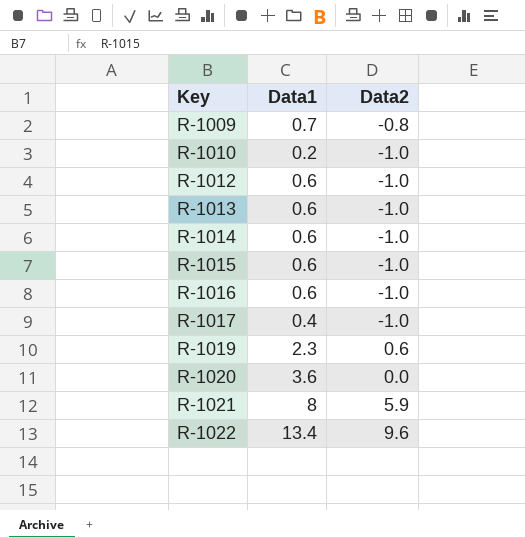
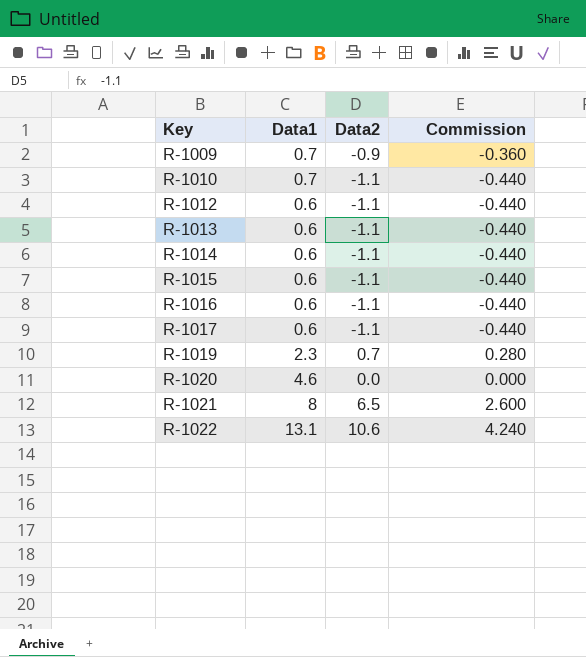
column Commission | formula: none -> [Data2] * 0.4
R-1009 | Data2: -0.8 -> -0.9
R-1010 | Data1: 0.2 -> 0.7
R-1010 | Data2: -1.0 -> -1.1
R-1012 | Data2: -1.0 -> -1.1
R-1013 | Data2: -1.0 -> -1.1
R-1014 | Data2: -1.0 -> -1.1
R-1015 | Data2: -1.0 -> -1.1
R-1016 | Data2: -1.0 -> -1.1
R-1017 | Data1: 0.4 -> 0.6
R-1017 | Data2: -1.0 -> -1.1
R-1019 | Data2: 0.6 -> 0.7
R-1020 | Data1: 3.6 -> 4.6
R-1021 | Data2: 5.9 -> 6.5
R-1022 | Data1: 13.4 -> 13.1
R-1022 | Data2: 9.6 -> 10.6

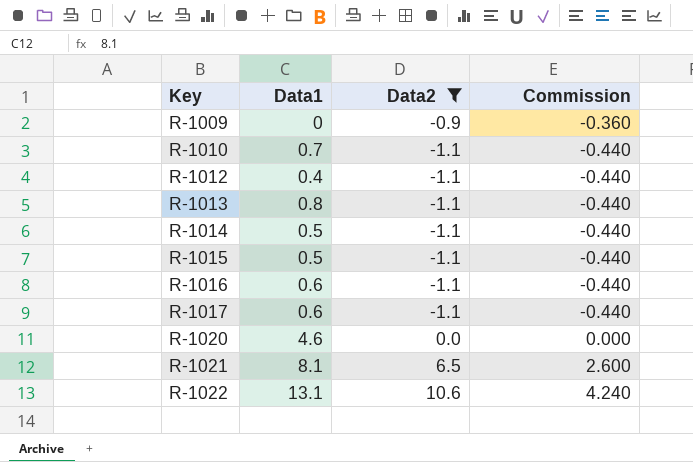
filter: none -> Data2 != 0.7
R-1009 | Data1: 0.7 -> 0
R-1012 | Data1: 0.6 -> 0.4
R-1013 | Data1: 0.6 -> 0.8
R-1014 | Data1: 0.6 -> 0.5
R-1015 | Data1: 0.6 -> 0.5
R-1021 | Data1: 8 -> 8.1

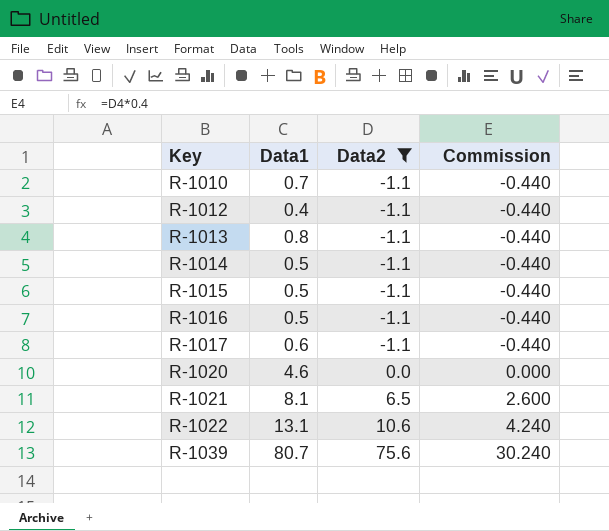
row R-1009: 0 | -0.9 | -0.360 -> none
R-1016 | Data1: 0.6 -> 0.5
row R-1039: none -> 80.7 | 75.6 | 30.240

